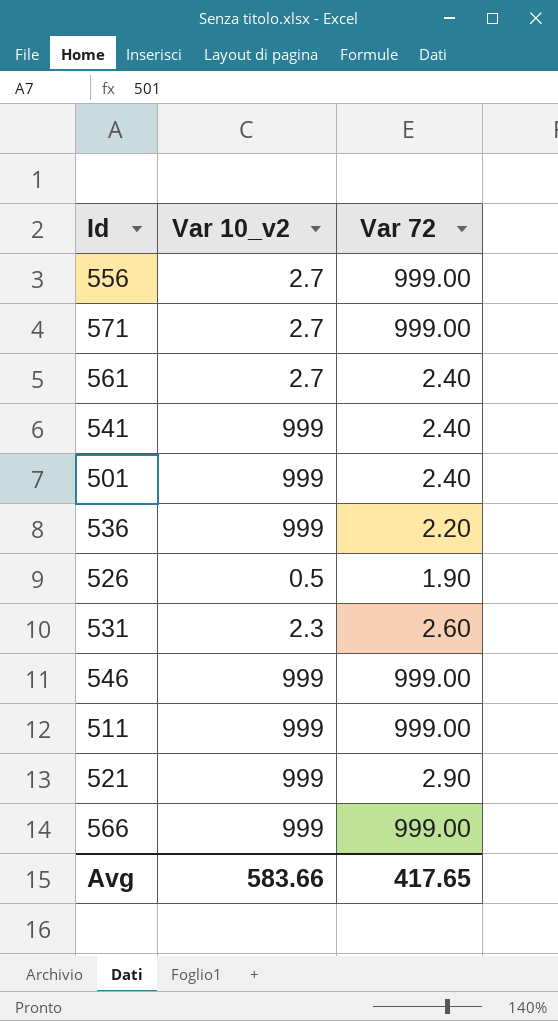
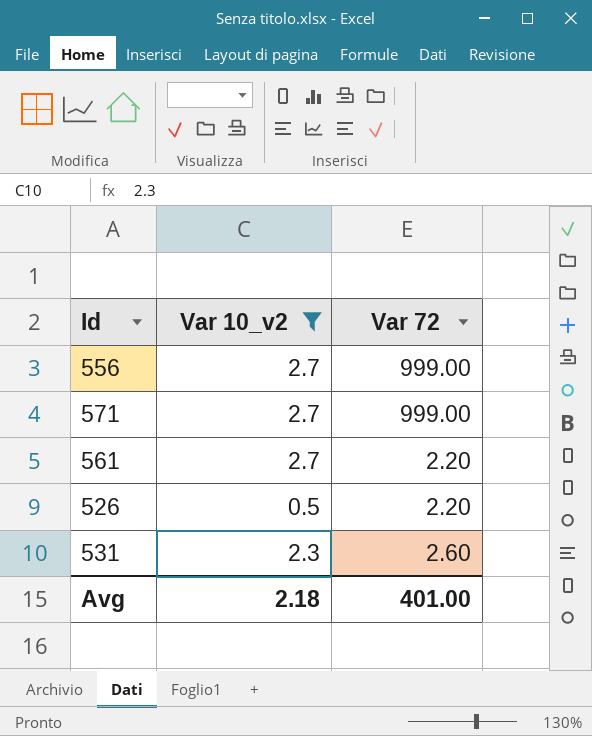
filter: none -> Var 10_v2 != 999
561 | Var 72: 2.40 -> 2.20
526 | Var 72: 1.90 -> 2.20
Avg | Var 10_v2: 583.66 -> 2.18
Avg | Var 72: 417.65 -> 401.00

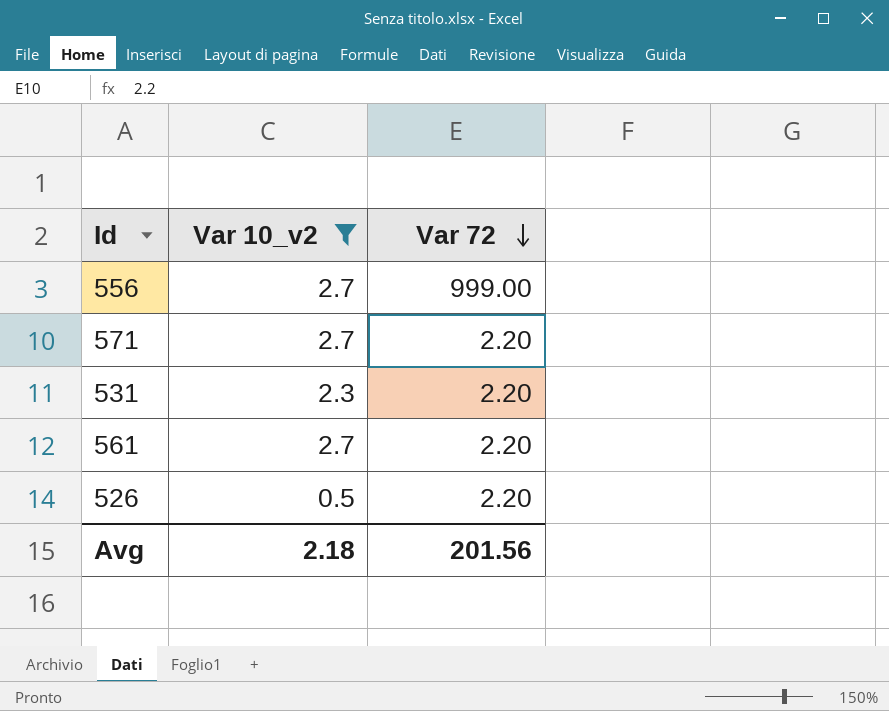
row order: none -> Var 72 descending
571 | Var 72: 999.00 -> 2.20
531 | Var 72: 2.60 -> 2.20
Avg | Var 72: 401.00 -> 201.56

